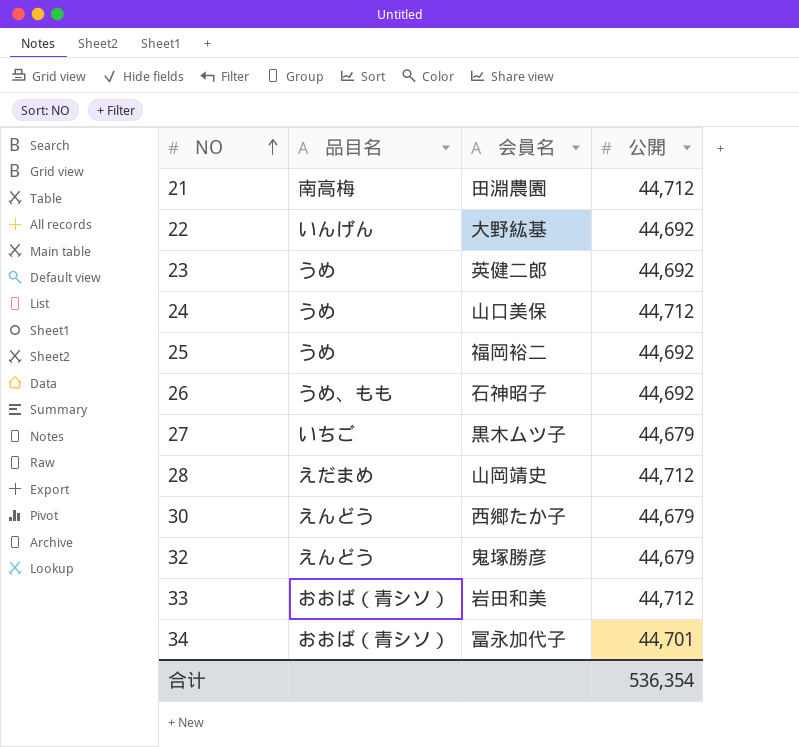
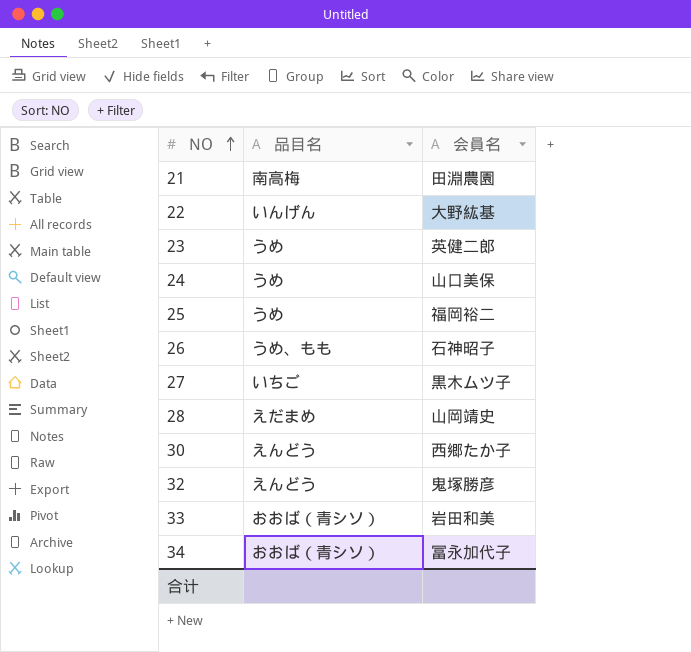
column 公開 | position: 4 -> none

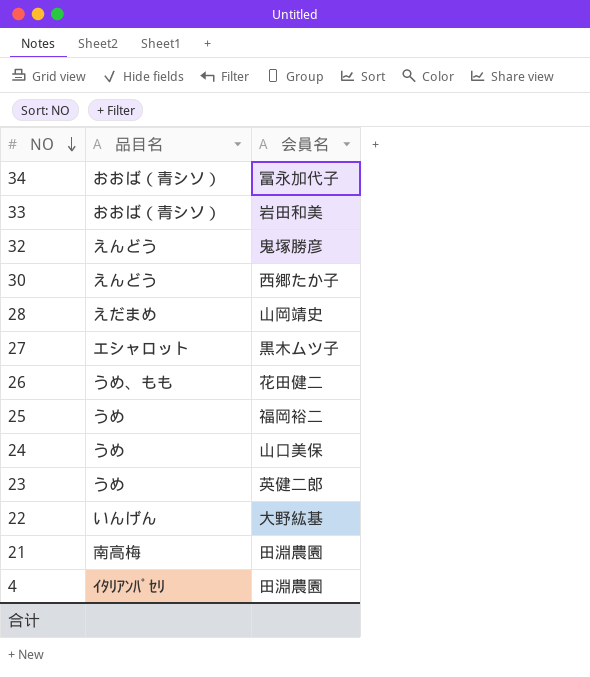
row order: NO ascending -> NO descending
27 | 品目名: いちご -> エシャロット
26 | 会員名: 石神昭子 -> 花田健二
row 4: none -> ｲﾀﾘｱﾝﾊﾟｾﾘ | 田淵農園

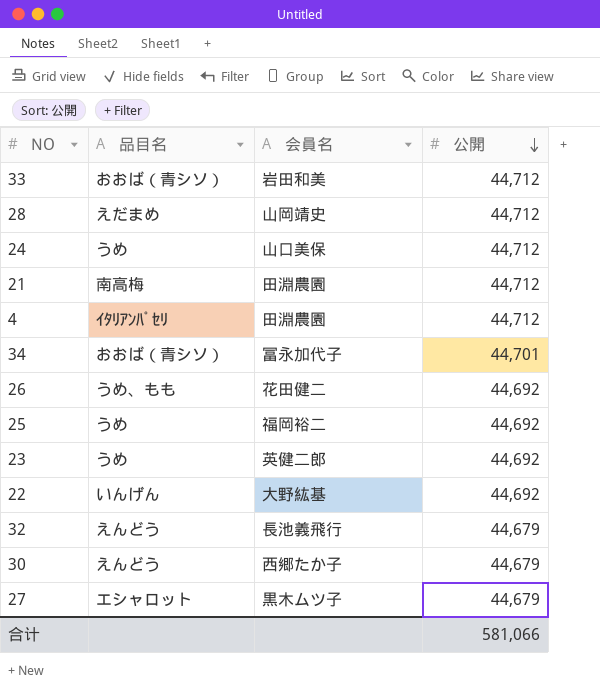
row order: NO descending -> 公開 descending
column 公開 | position: none -> 4
32 | 会員名: 鬼塚勝彦 -> 長池義飛行

